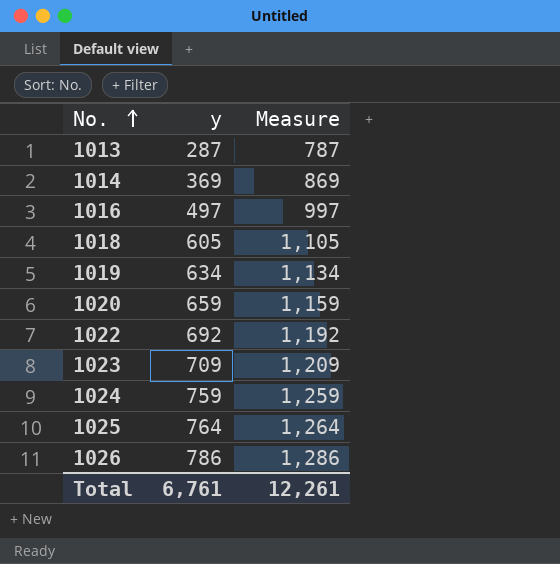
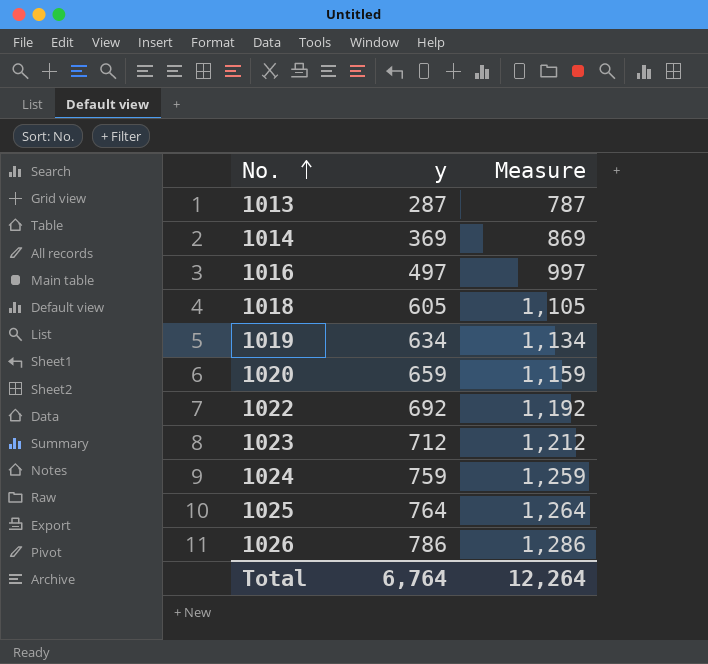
1023 | y: 709 -> 712
1023 | Measure: 1,209 -> 1,212
Total | y: 6,761 -> 6,764
Total | Measure: 12,261 -> 12,264

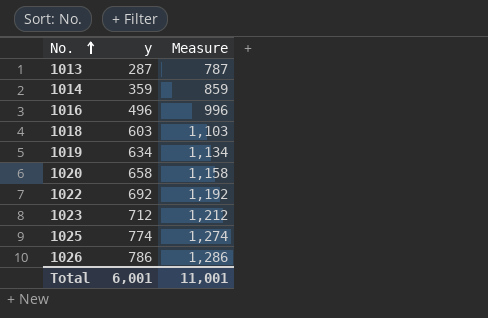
row 1024: 759 | 1,259 -> none
1014 | y: 369 -> 359
1014 | Measure: 869 -> 859
1016 | y: 497 -> 496
1016 | Measure: 997 -> 996
1018 | y: 605 -> 603
1018 | Measure: 1,105 -> 1,103
1020 | y: 659 -> 658
1020 | Measure: 1,159 -> 1,158
1025 | y: 764 -> 774
1025 | Measure: 1,264 -> 1,274
Total | y: 6,764 -> 6,001
Total | Measure: 12,264 -> 11,001

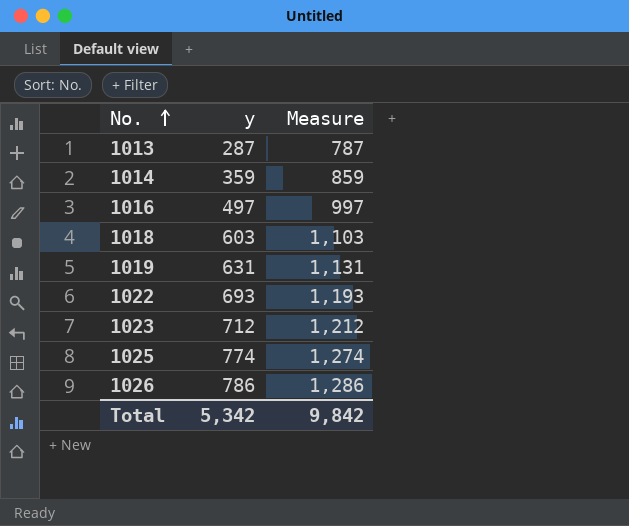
row 1020: 658 | 1,158 -> none
1016 | y: 496 -> 497
1016 | Measure: 996 -> 997
1019 | y: 634 -> 631
1019 | Measure: 1,134 -> 1,131
1022 | y: 692 -> 693
1022 | Measure: 1,192 -> 1,193
Total | y: 6,001 -> 5,342
Total | Measure: 11,001 -> 9,842

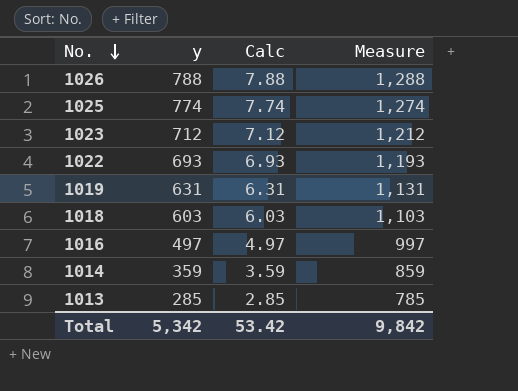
row order: No. ascending -> No. descending
column Calc | formula: none -> [y] * 0.01
1026 | y: 786 -> 788
1026 | Measure: 1,286 -> 1,288
1013 | y: 287 -> 285
1013 | Measure: 787 -> 785

